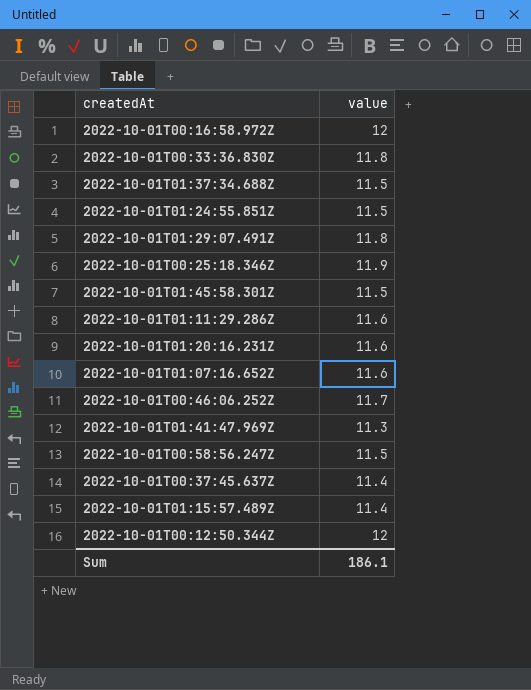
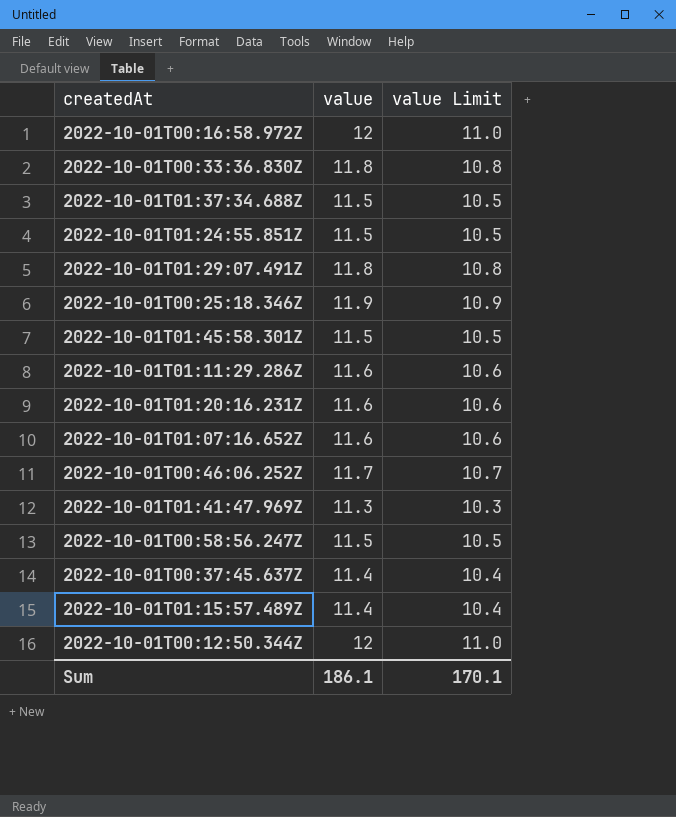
column value Limit | formula: none -> [value] - 1

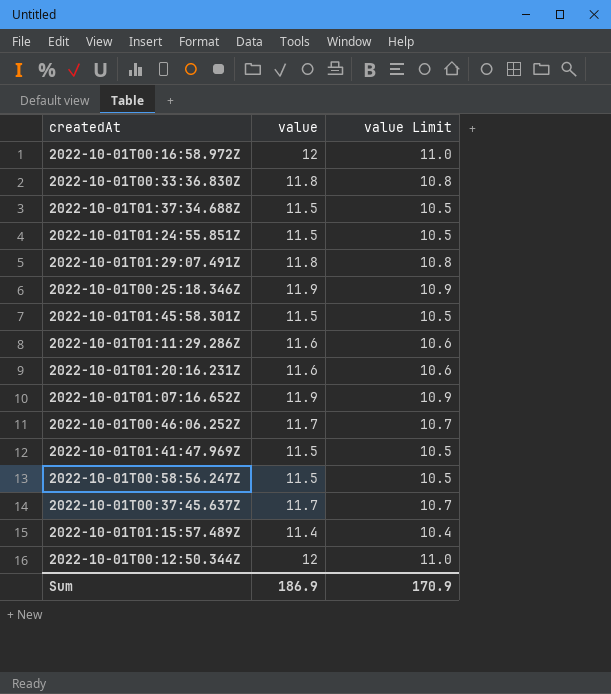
2022-10-01T01:07:16.652Z | value: 11.6 -> 11.9
2022-10-01T01:07:16.652Z | value Limit: 10.6 -> 10.9
2022-10-01T01:41:47.969Z | value: 11.3 -> 11.5
2022-10-01T01:41:47.969Z | value Limit: 10.3 -> 10.5
2022-10-01T00:37:45.637Z | value: 11.4 -> 11.7
2022-10-01T00:37:45.637Z | value Limit: 10.4 -> 10.7
Sum | value: 186.1 -> 186.9
Sum | value Limit: 170.1 -> 170.9

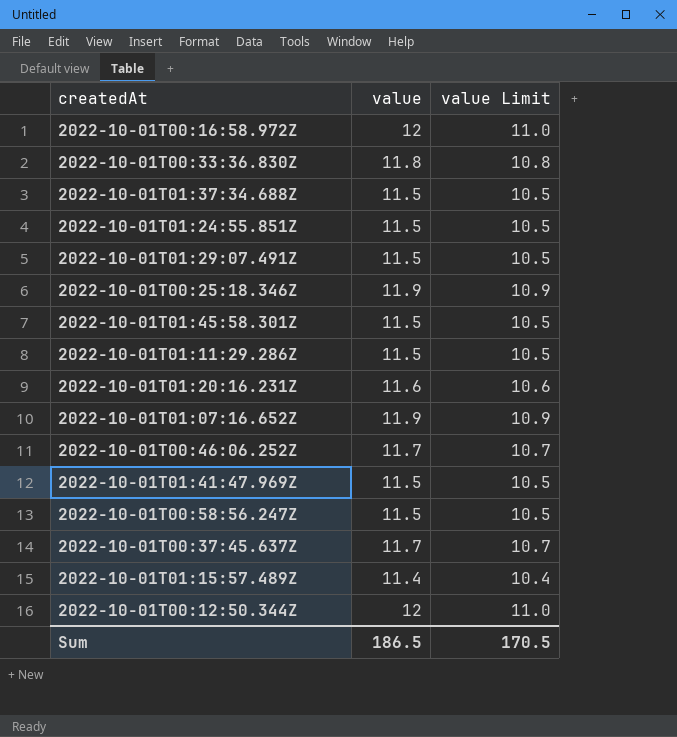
2022-10-01T01:29:07.491Z | value: 11.8 -> 11.5
2022-10-01T01:29:07.491Z | value Limit: 10.8 -> 10.5
2022-10-01T01:11:29.286Z | value: 11.6 -> 11.5
2022-10-01T01:11:29.286Z | value Limit: 10.6 -> 10.5
Sum | value: 186.9 -> 186.5
Sum | value Limit: 170.9 -> 170.5

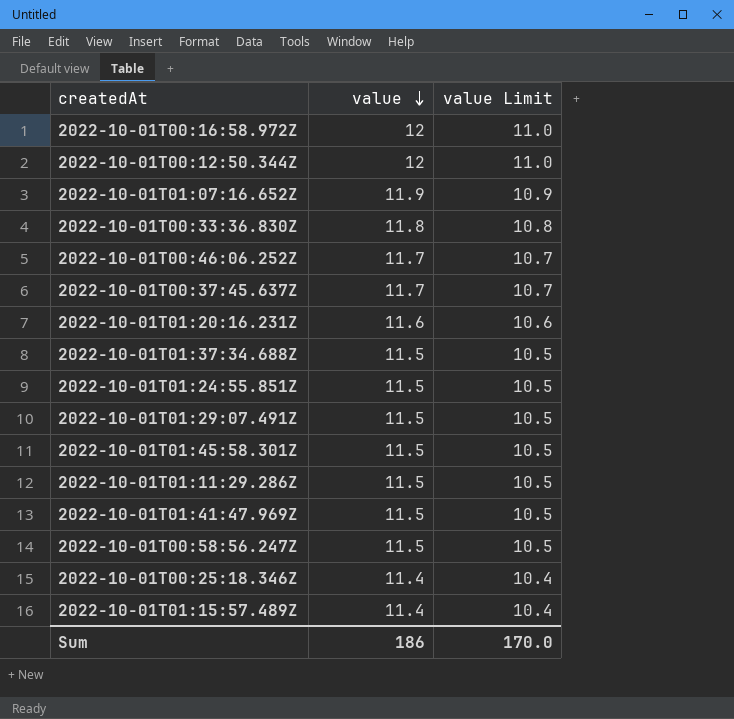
row order: none -> value descending
2022-10-01T00:25:18.346Z | value: 11.9 -> 11.4
2022-10-01T00:25:18.346Z | value Limit: 10.9 -> 10.4
Sum | value: 186.5 -> 186
Sum | value Limit: 170.5 -> 170.0

